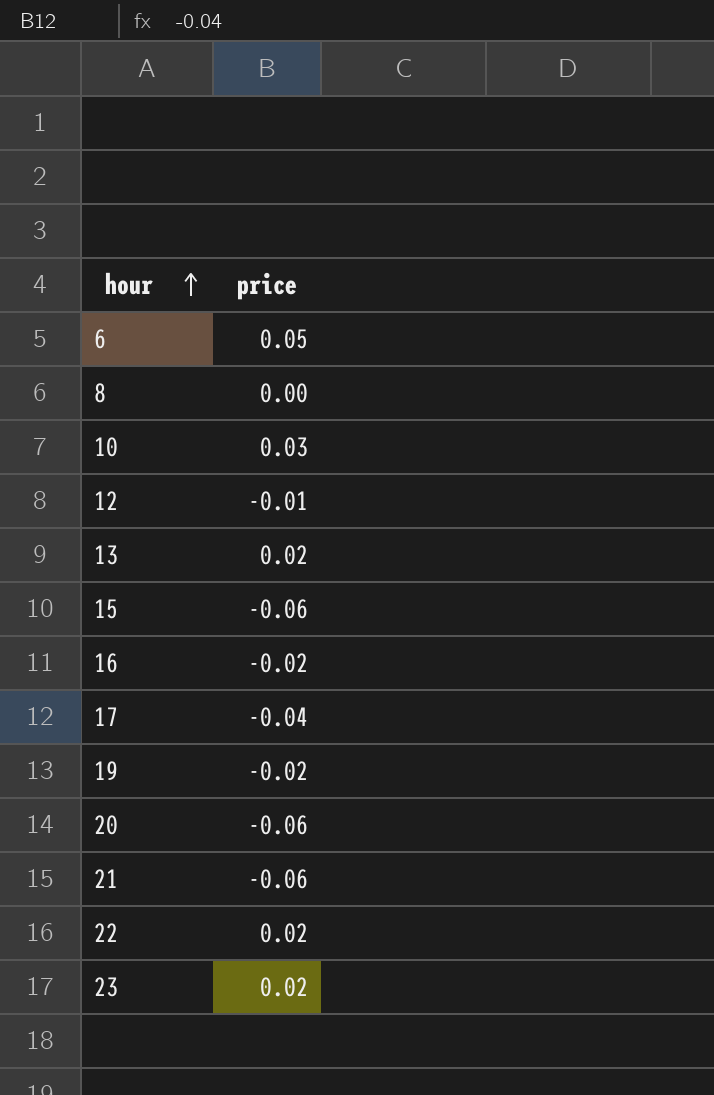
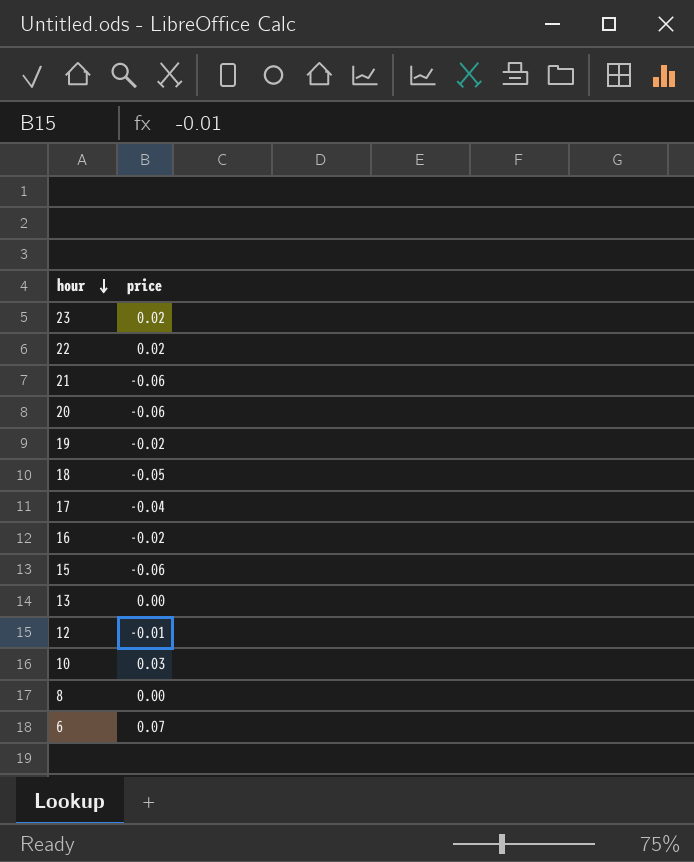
row order: hour ascending -> hour descending
row 18: none -> -0.05
13 | price: 0.02 -> 0.00
6 | price: 0.05 -> 0.07

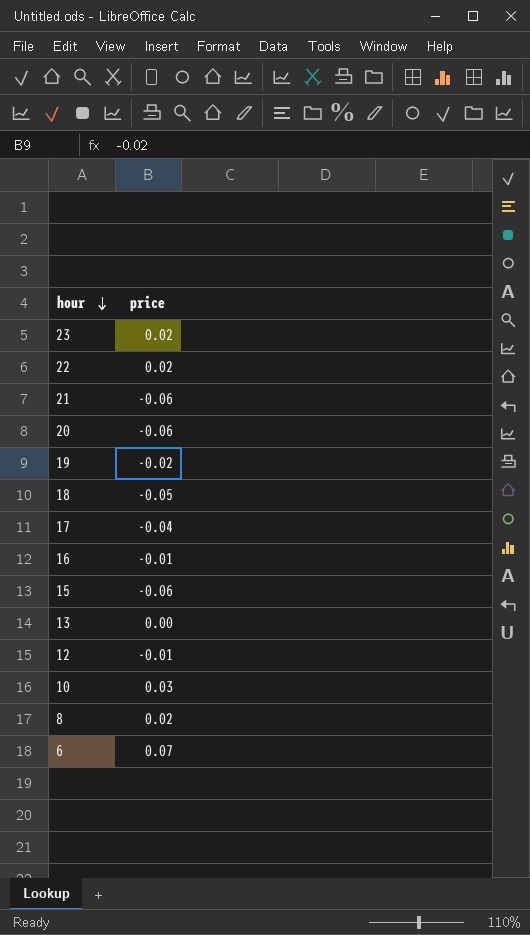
16 | price: -0.02 -> -0.01
8 | price: 0.00 -> 0.02

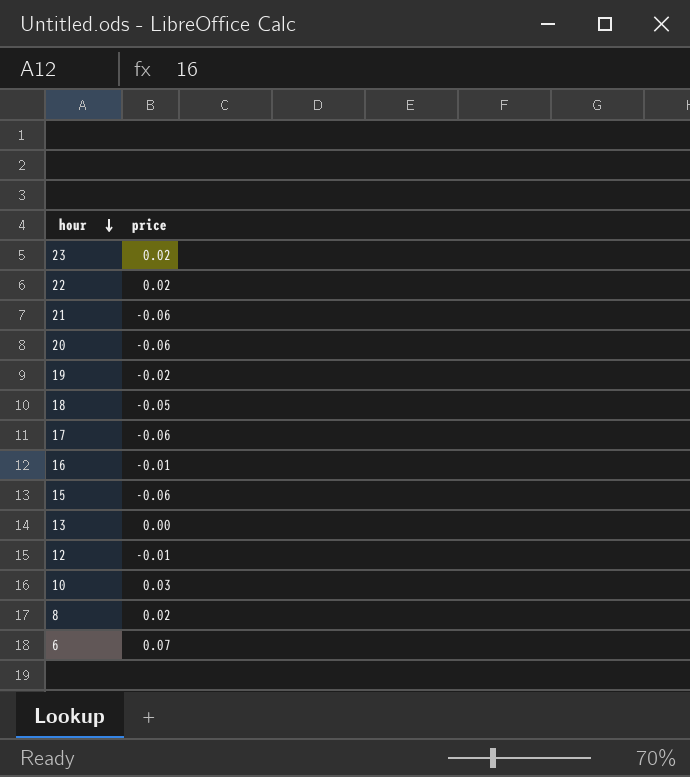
17 | price: -0.04 -> -0.06

